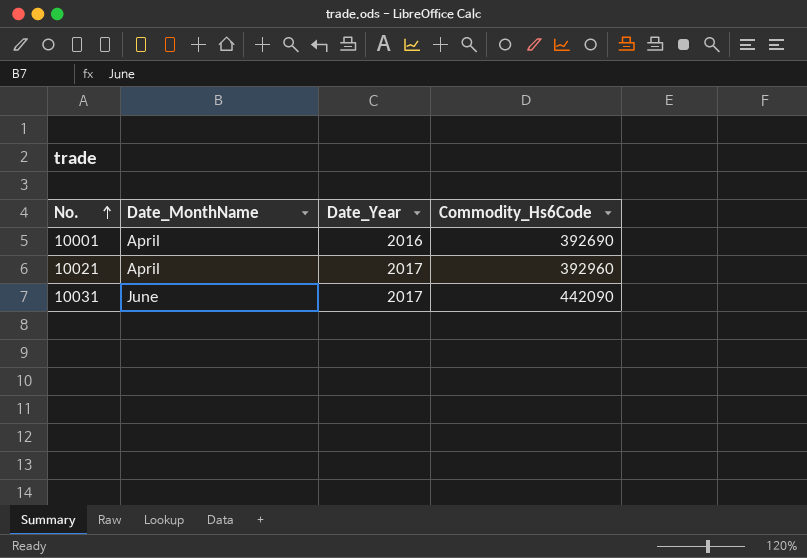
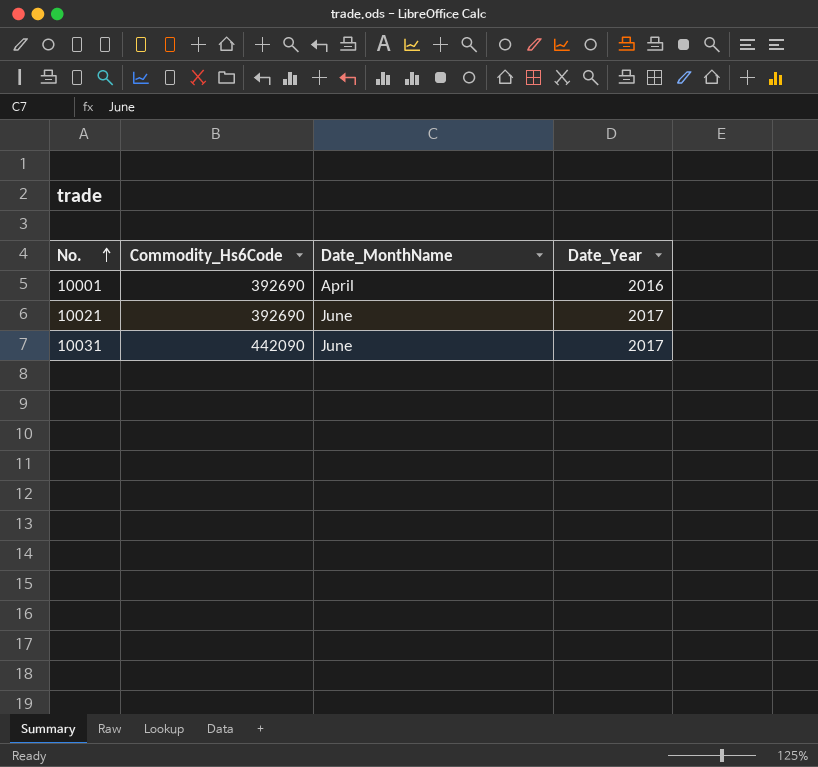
column Commodity_Hs6Code | position: 4 -> 2
10021 | Commodity_Hs6Code: 392960 -> 392690
10021 | Date_MonthName: April -> June

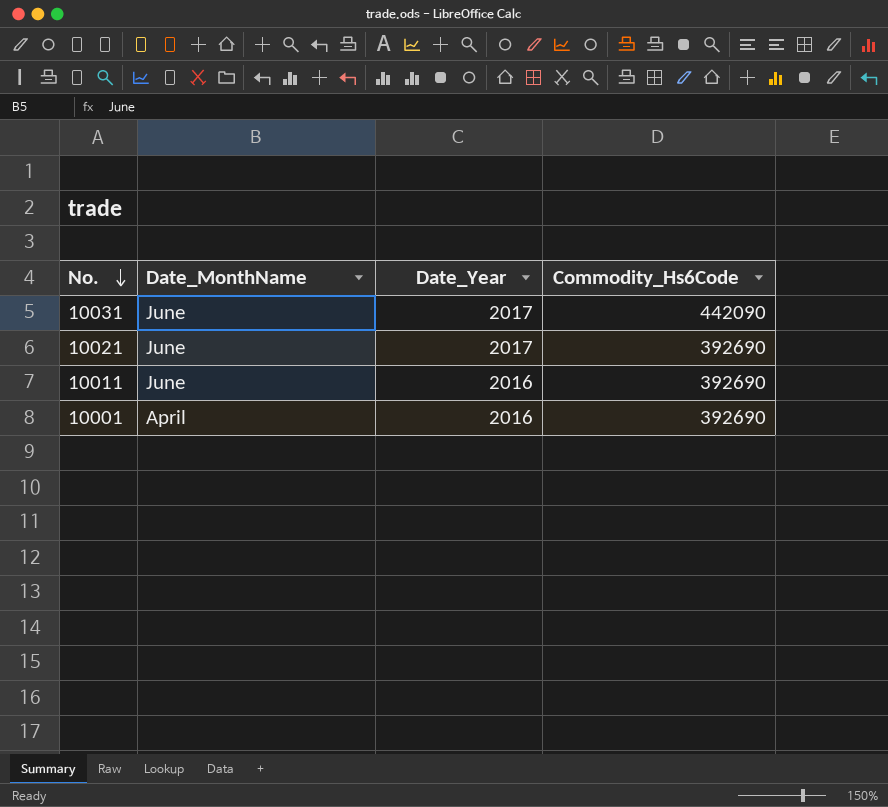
row order: No. ascending -> No. descending
column Commodity_Hs6Code | position: 2 -> 4
row 10011: none -> June | 2016 | 392690

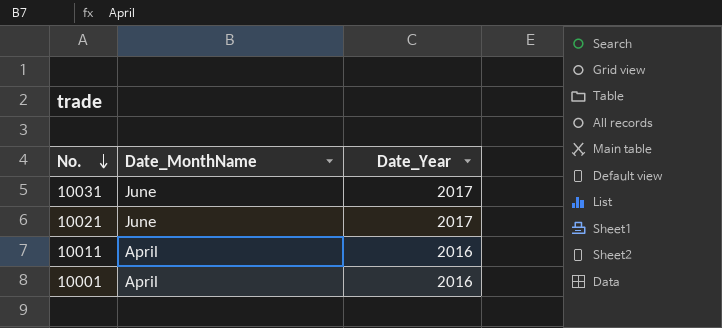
column Commodity_Hs6Code | position: 4 -> none
10011 | Date_MonthName: June -> April

